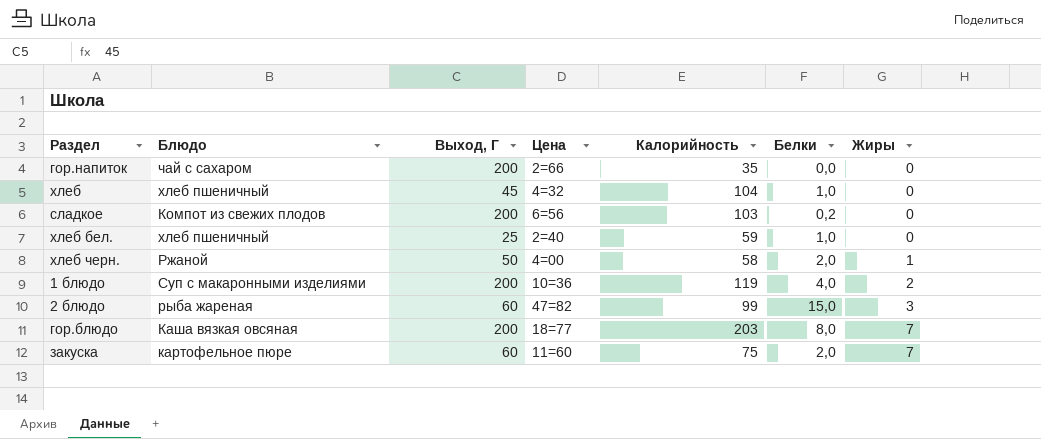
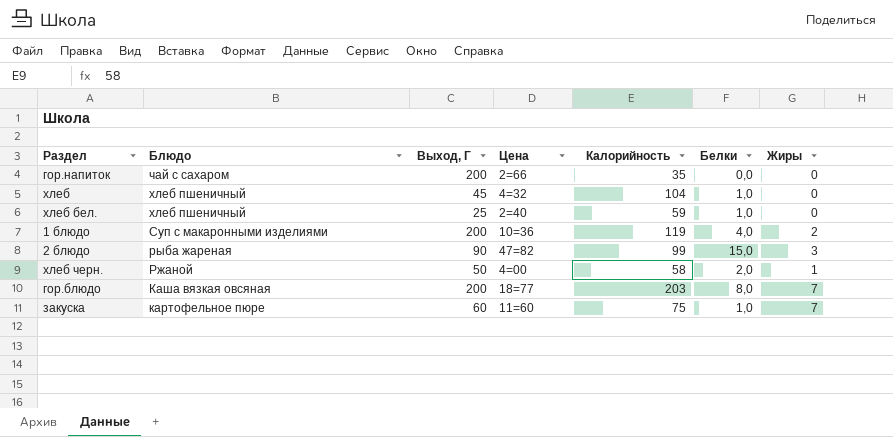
row order: Жиры ascending -> Блюдо descending
row сладкое: Компот из свежих плодов | 200 | 6=56 | 103 | 0,2 | 0 -> none
2 блюдо | Выход, Г: 60 -> 90
закуска | Белки: 2,0 -> 1,0

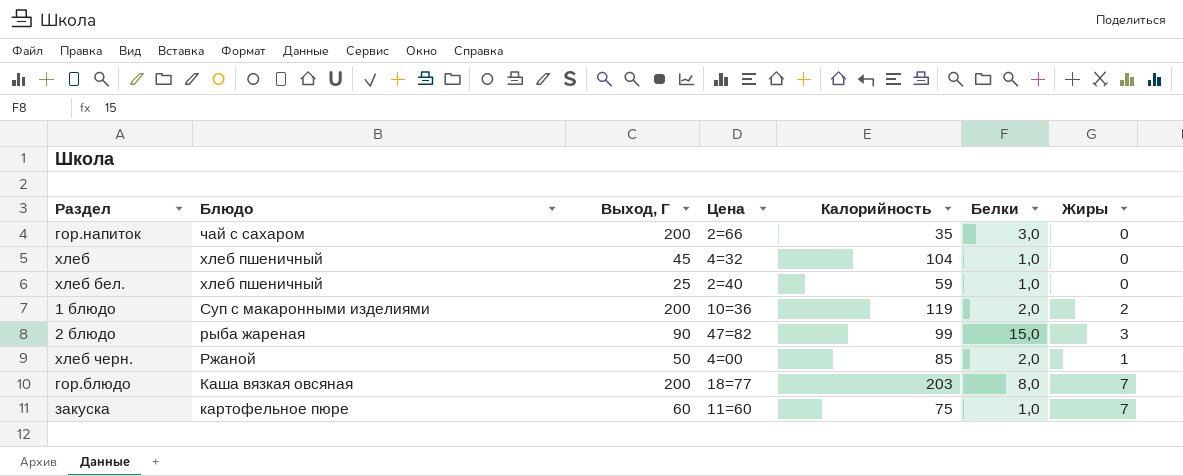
гор.напиток | Белки: 0,0 -> 3,0
1 блюдо | Белки: 4,0 -> 2,0
хлеб черн. | Калорийность: 58 -> 85

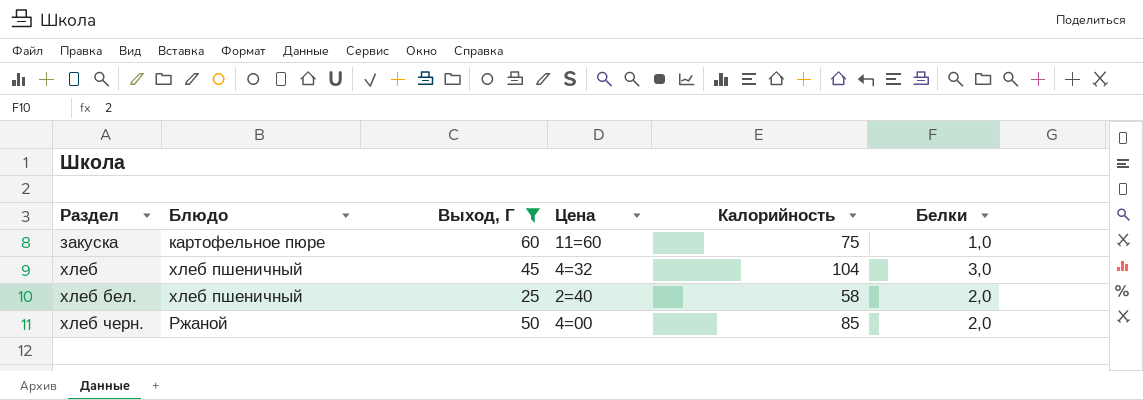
filter: none -> Выход, Г <= 60
row order: Блюдо descending -> Раздел ascending
column Жиры | position: 7 -> none
хлеб | Белки: 1,0 -> 3,0
хлеб бел. | Калорийность: 59 -> 58
хлеб бел. | Белки: 1,0 -> 2,0

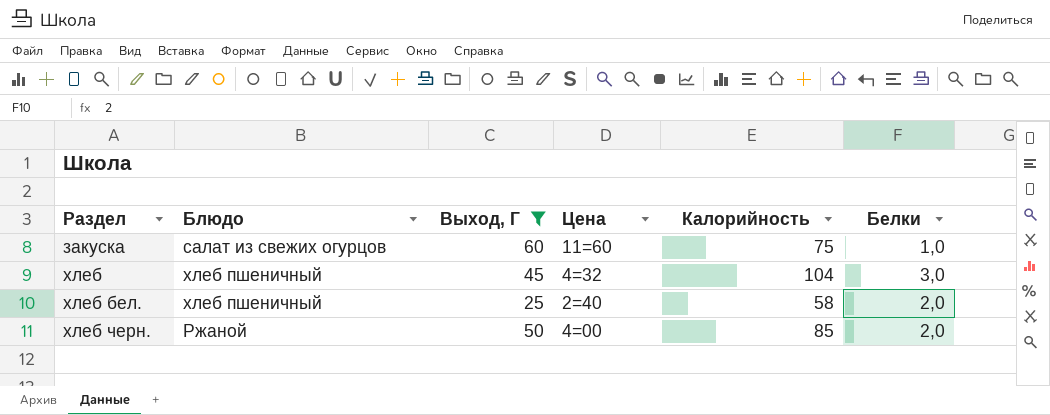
закуска | Блюдо: картофельное пюре -> салат из свежих огурцов

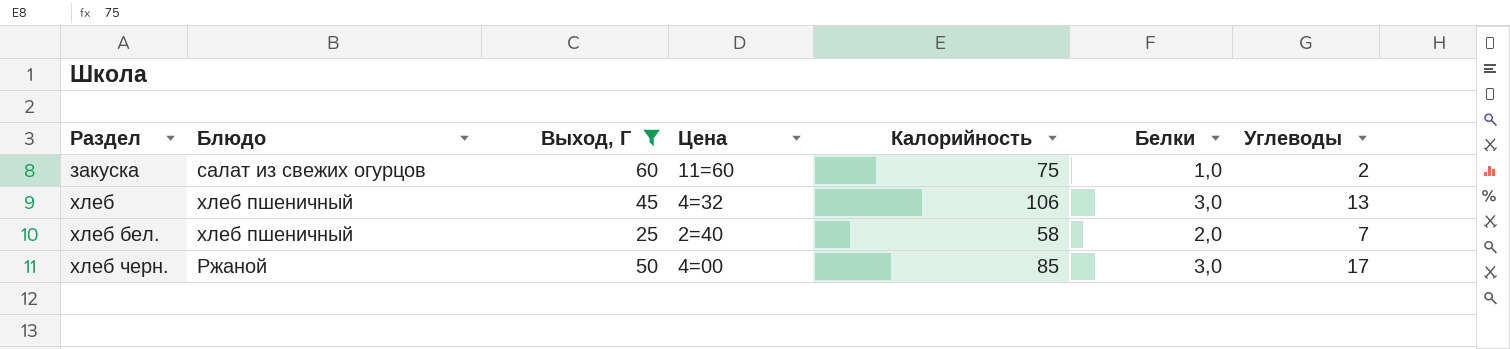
column Углеводы | position: none -> 7
хлеб | Калорийность: 104 -> 106
хлеб черн. | Белки: 2,0 -> 3,0

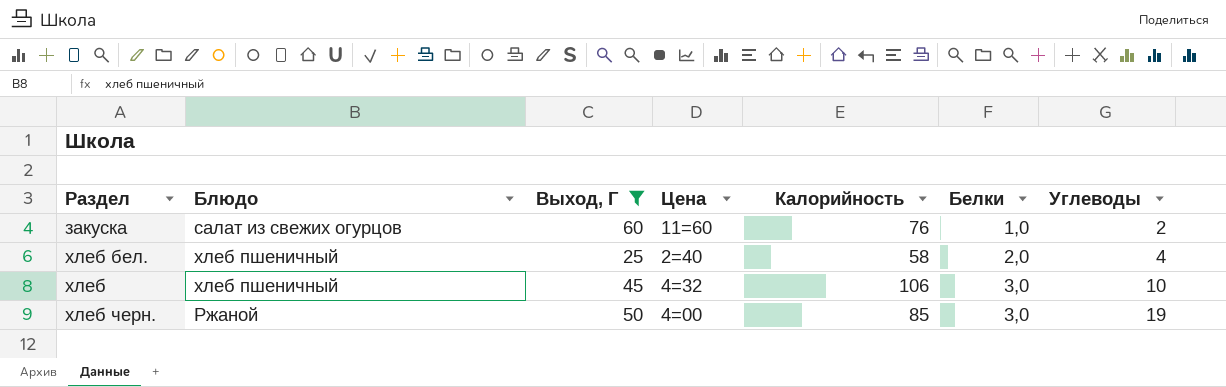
row order: Раздел ascending -> Белки ascending
закуска | Калорийность: 75 -> 76
хлеб бел. | Углеводы: 7 -> 4
хлеб | Углеводы: 13 -> 10
хлеб черн. | Углеводы: 17 -> 19

